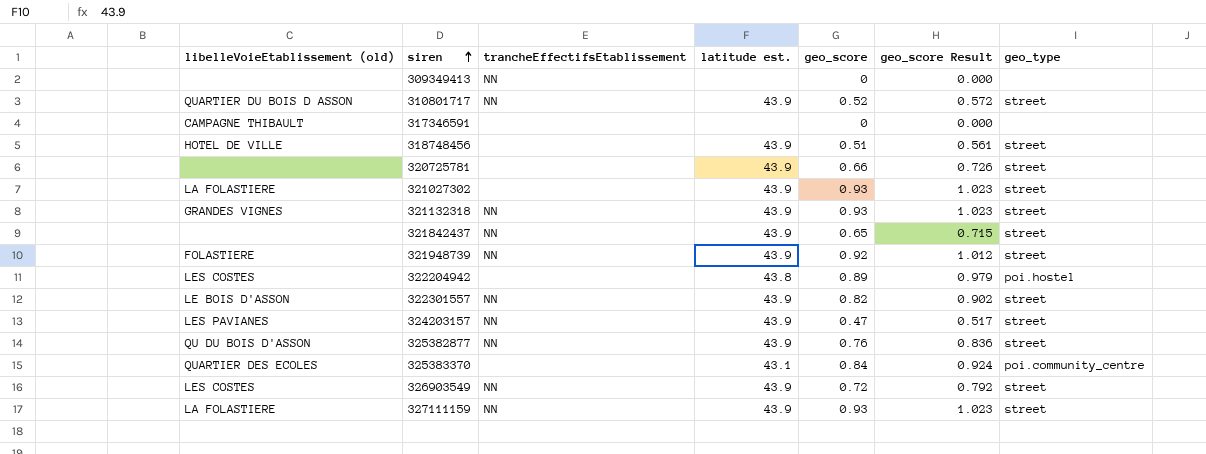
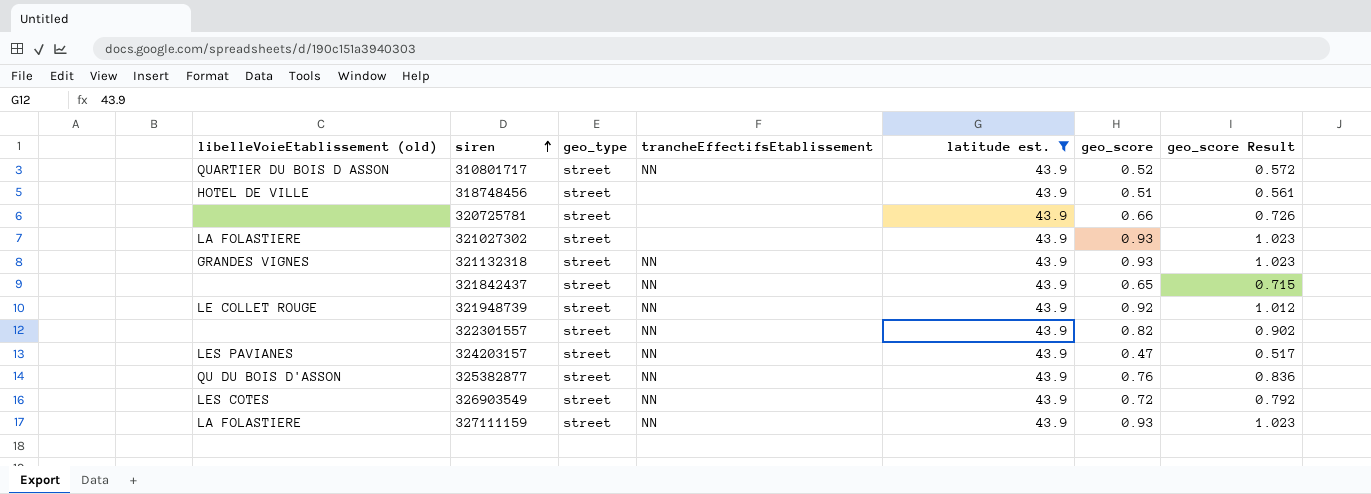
filter: none -> latitude est. = 43.9
column geo_type | position: 7 -> 3
321948739 | libelleVoieEtablissement (old): FOLASTIERE -> LE COLLET ROUGE
322301557 | libelleVoieEtablissement (old): LE BOIS D'ASSON -> none
326903549 | libelleVoieEtablissement (old): LES COSTES -> LES COTES

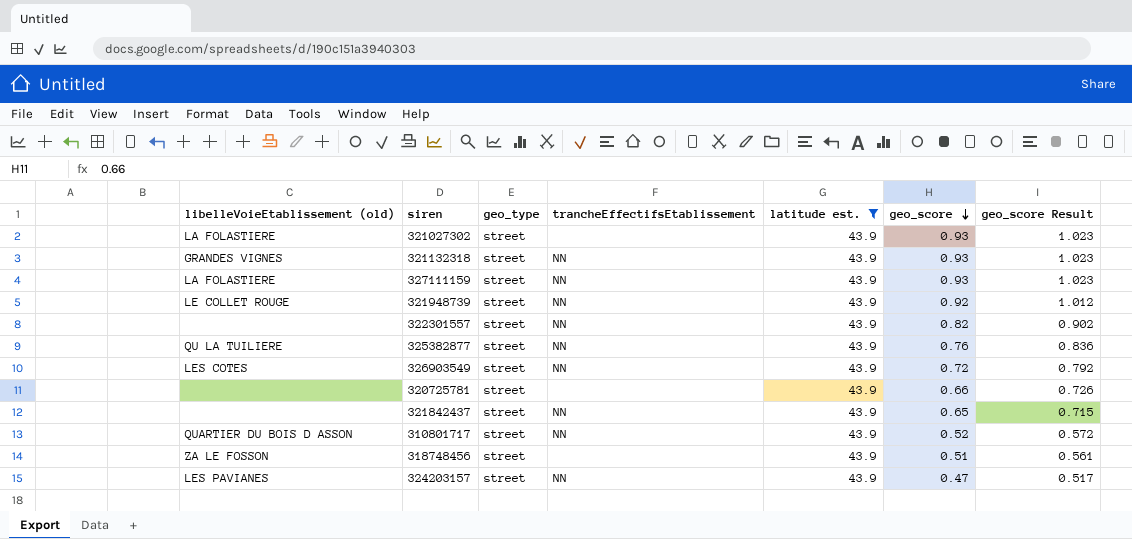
row order: siren ascending -> geo_score descending
325382877 | libelleVoieEtablissement (old): QU DU BOIS D'ASSON -> QU LA TUILIERE
318748456 | libelleVoieEtablissement (old): HOTEL DE VILLE -> ZA LE FOSSON

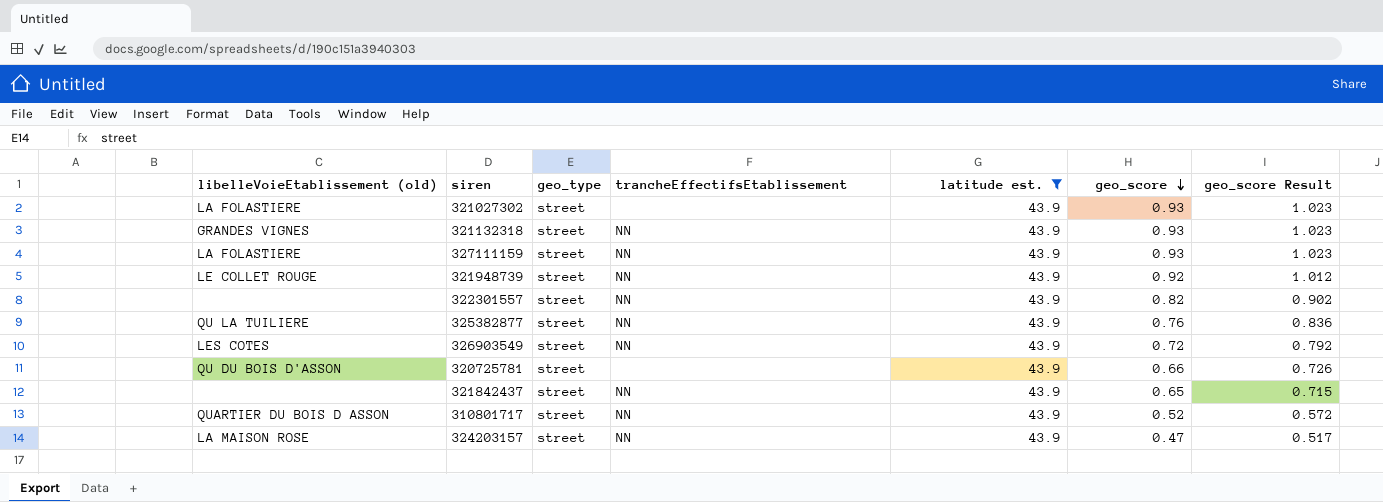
row 318748456: ZA LE FOSSON | street | none | 43.9 | 0.51 | 0.561 -> none
320725781 | libelleVoieEtablissement (old): none -> QU DU BOIS D'ASSON
324203157 | libelleVoieEtablissement (old): LES PAVIANES -> LA MAISON ROSE

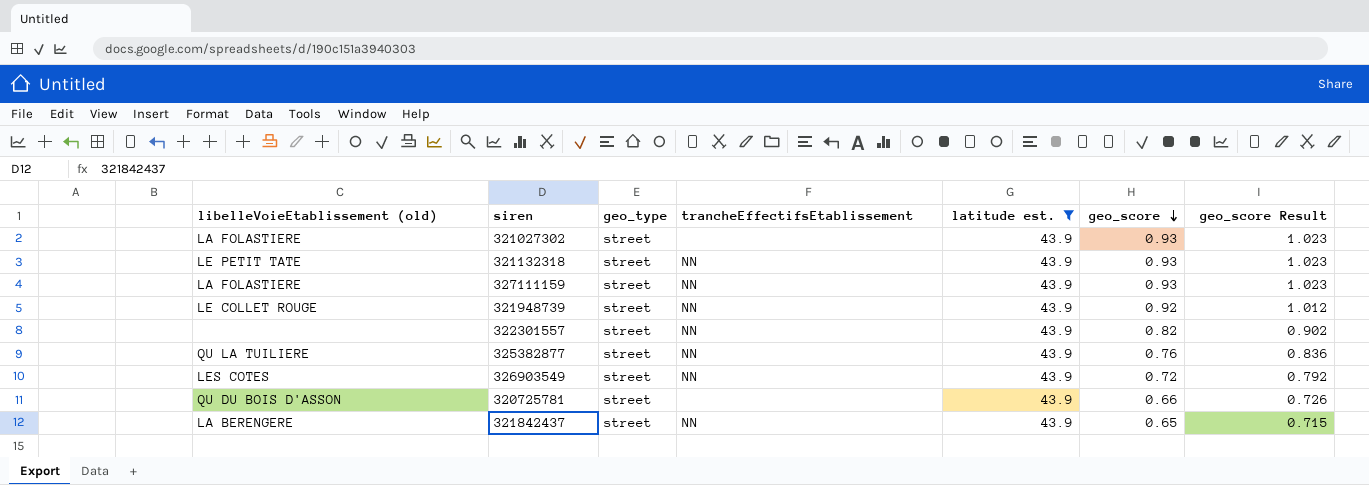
row 310801717: QUARTIER DU BOIS D ASSON | street | NN | 43.9 | 0.52 | 0.572 -> none
row 324203157: LA MAISON ROSE | street | NN | 43.9 | 0.47 | 0.517 -> none
321132318 | libelleVoieEtablissement (old): GRANDES VIGNES -> LE PETIT TATE
321842437 | libelleVoieEtablissement (old): none -> LA BERENGERE

